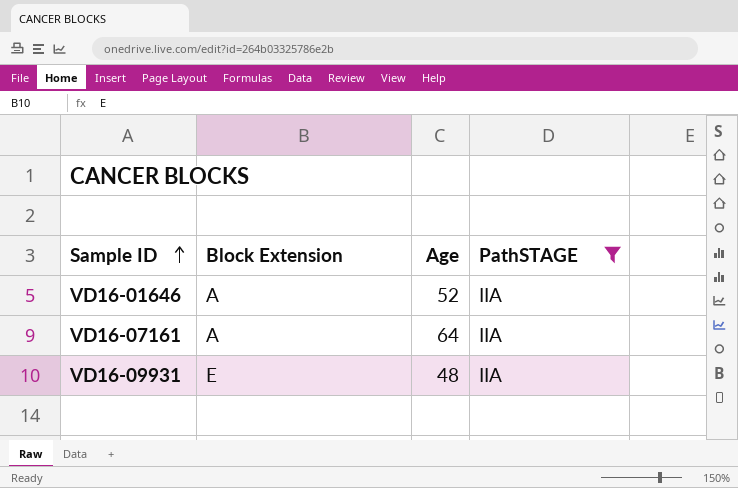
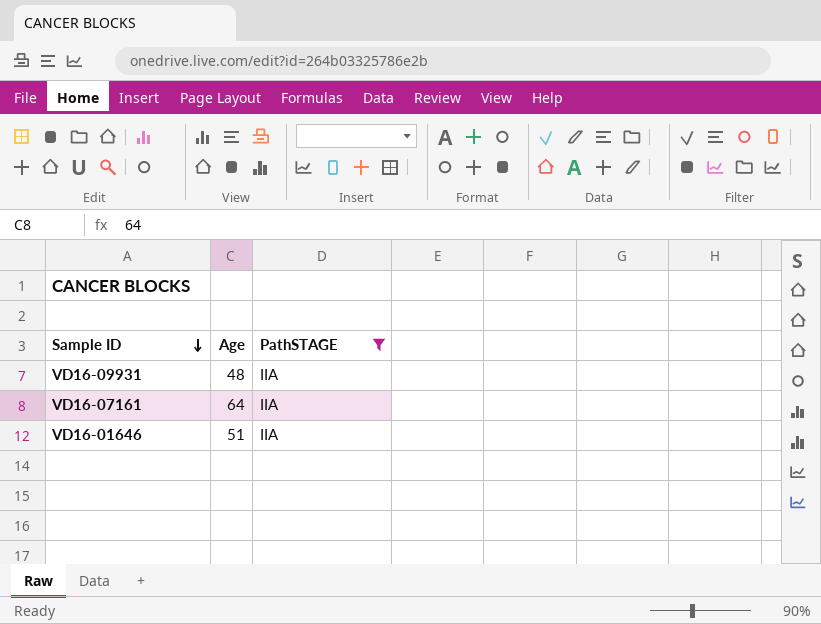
row order: Sample ID ascending -> Sample ID descending
column Block Extension | position: 2 -> none
VD16-01646 | Age: 52 -> 51

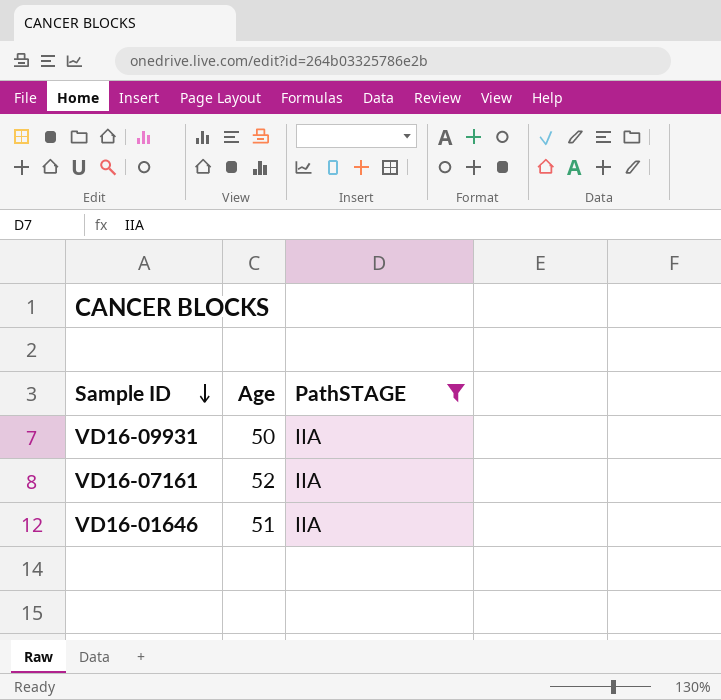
VD16-09931 | Age: 48 -> 50
VD16-07161 | Age: 64 -> 52

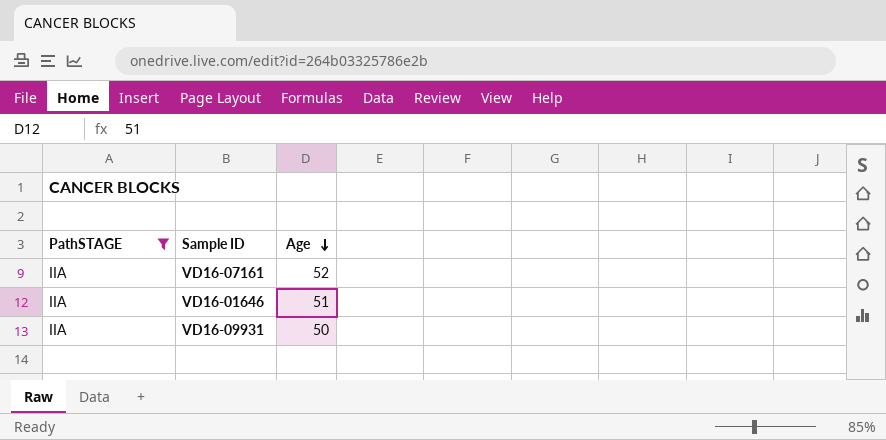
row order: Sample ID descending -> Age descending
column PathSTAGE | position: 3 -> 1

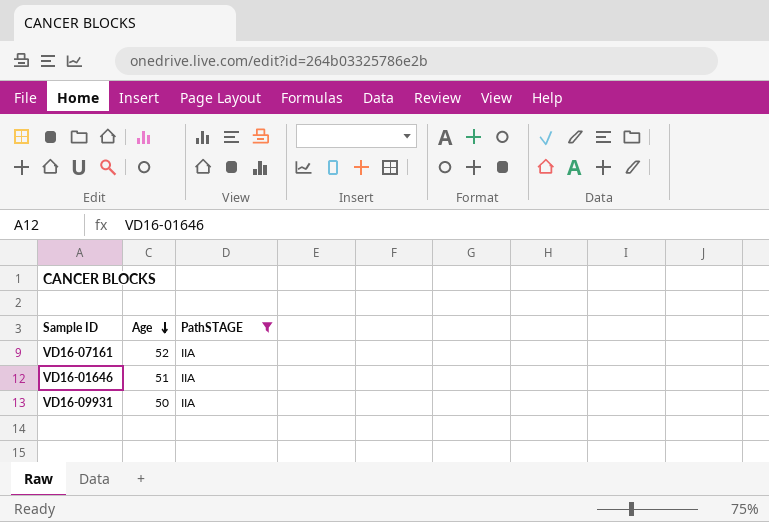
column PathSTAGE | position: 1 -> 3

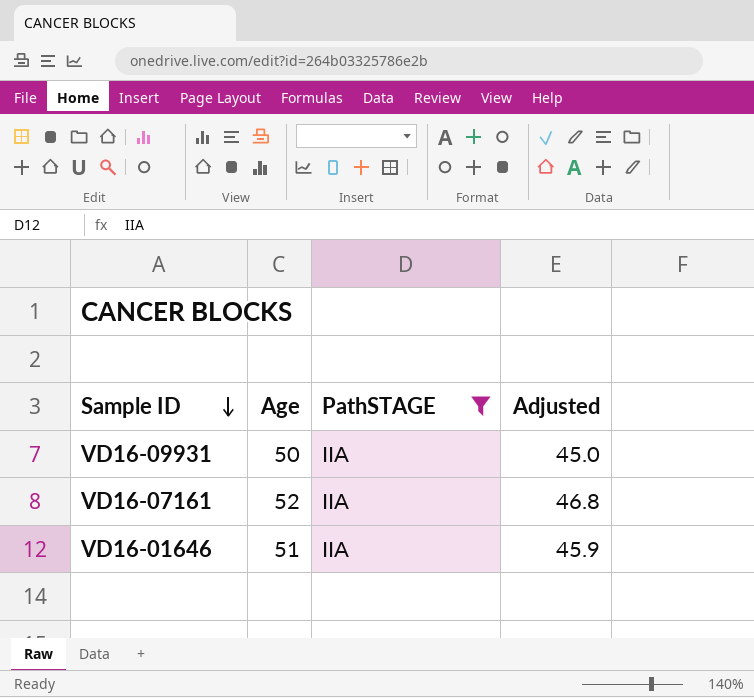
row order: Age descending -> Sample ID descending
column Adjusted | formula: none -> [Age] * 0.9

